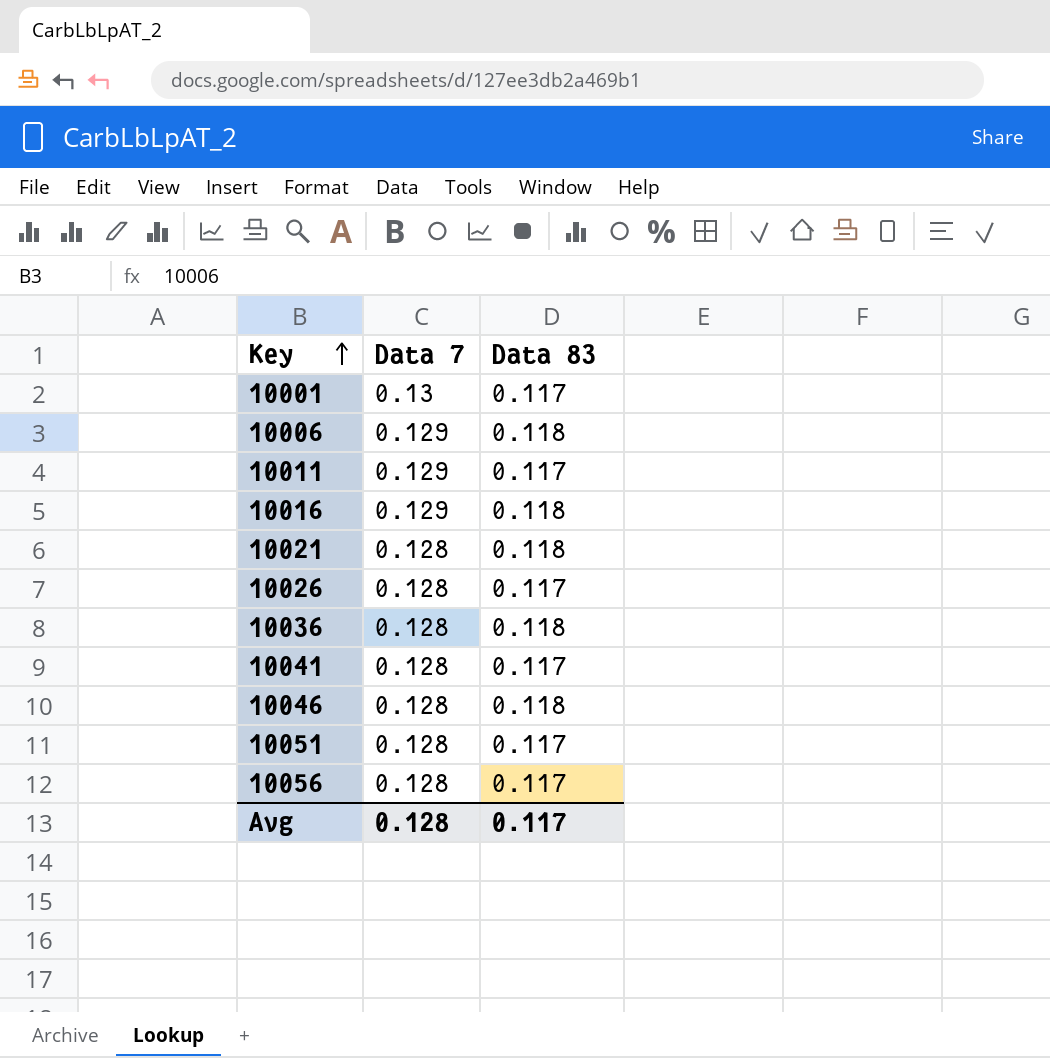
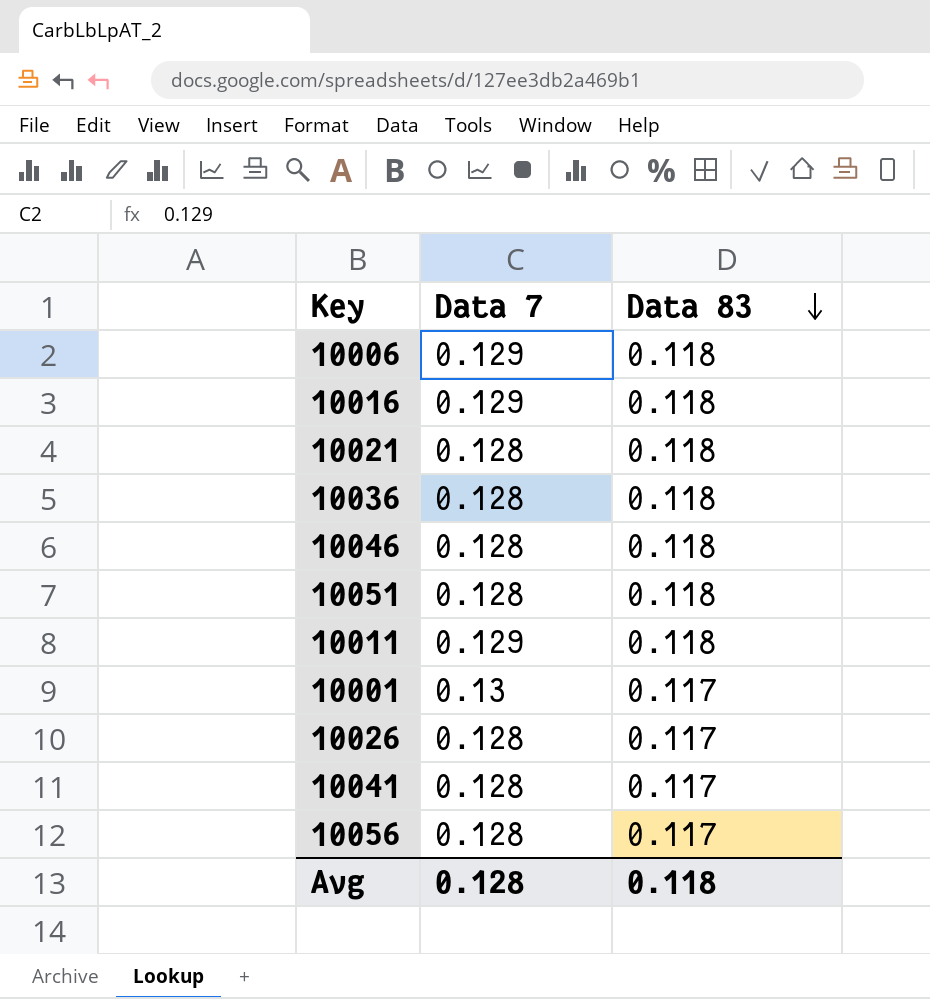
row order: Key ascending -> Data 83 descending
10051 | Data 83: 0.117 -> 0.118
10011 | Data 83: 0.117 -> 0.118
Avg | Data 83: 0.117 -> 0.118

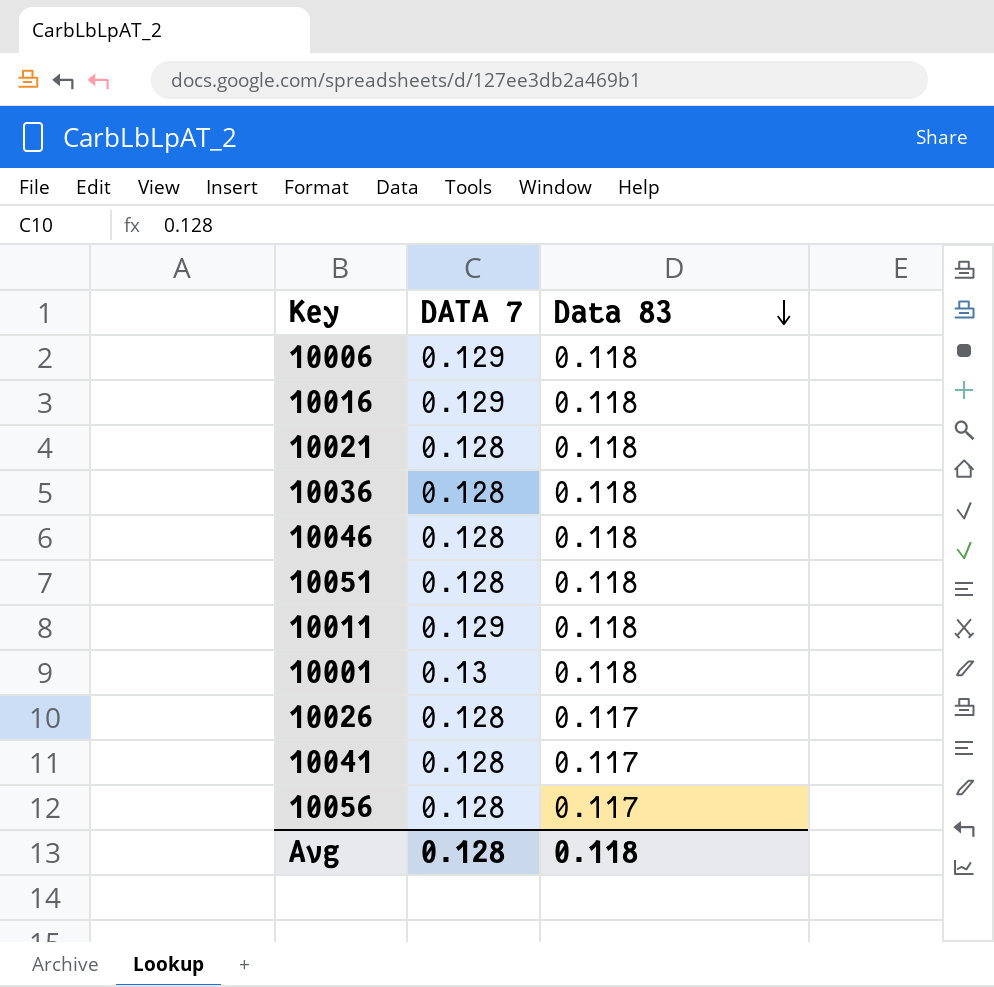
column name: Data 7 -> DATA 7
10001 | Data 83: 0.117 -> 0.118

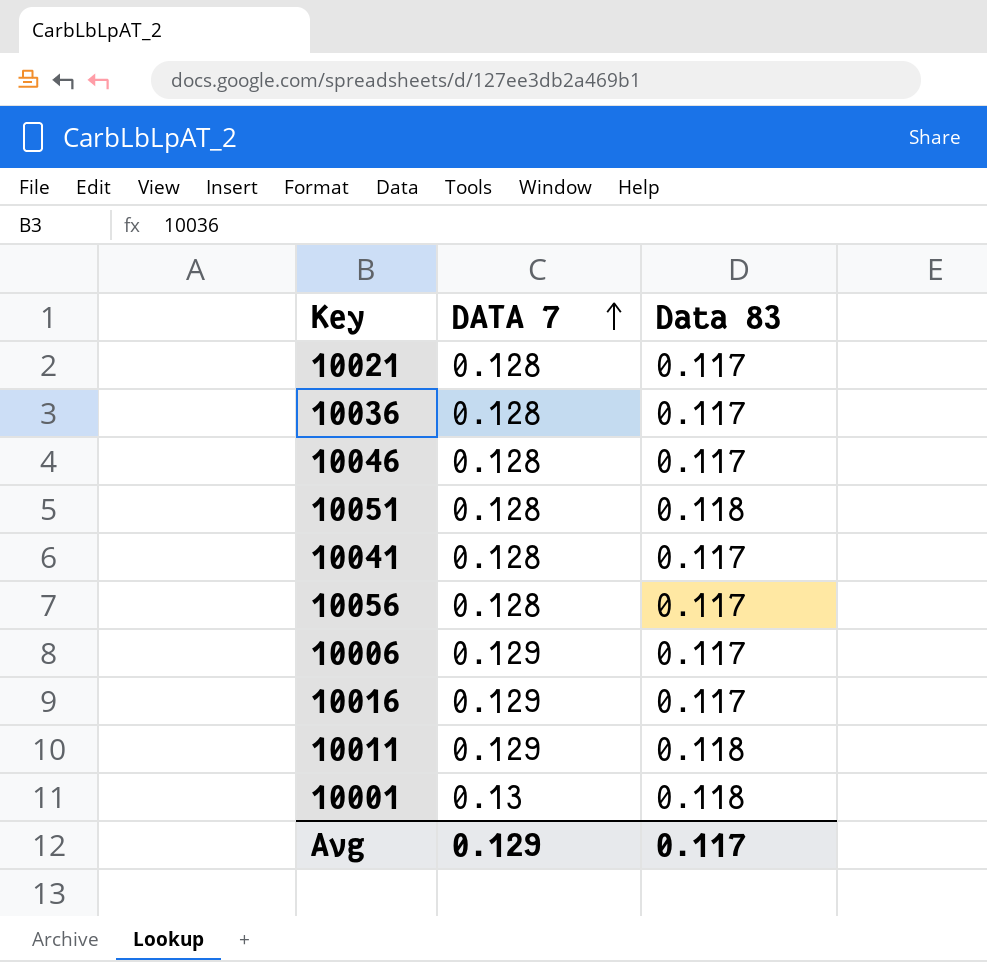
row order: Data 83 descending -> DATA 7 ascending
row 10026: 0.128 | 0.117 -> none
10021 | Data 83: 0.118 -> 0.117
10036 | Data 83: 0.118 -> 0.117
10046 | Data 83: 0.118 -> 0.117
10006 | Data 83: 0.118 -> 0.117
10016 | Data 83: 0.118 -> 0.117
Avg | DATA 7: 0.128 -> 0.129
Avg | Data 83: 0.118 -> 0.117

